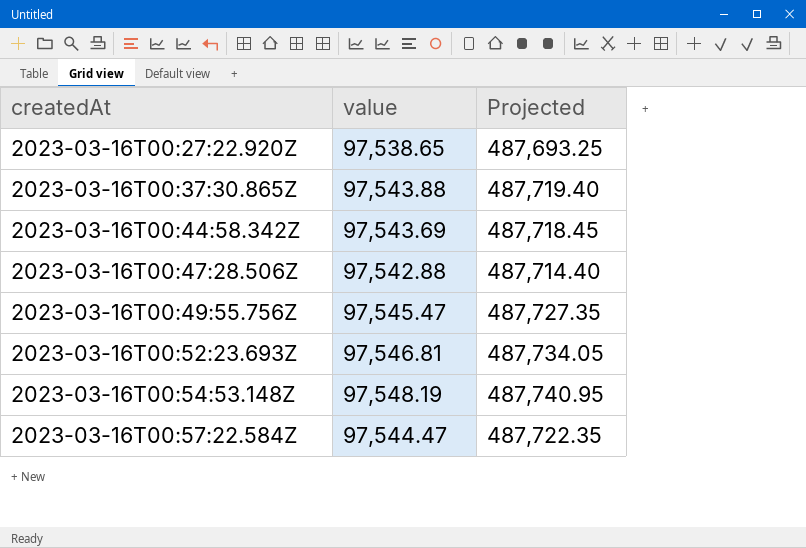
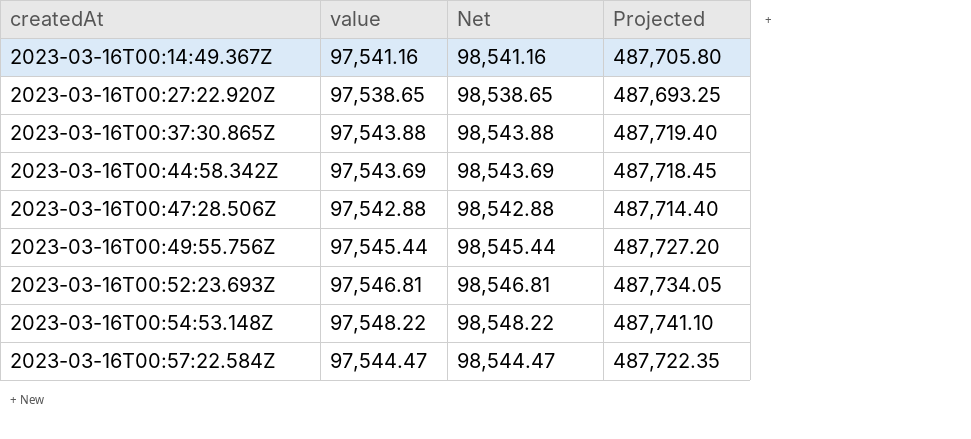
column Net | formula: none -> [value] + 1000
row 2023-03-16T00:14:49.367Z: none -> 97,541.16 | 98,541.16 | 487,705.80
2023-03-16T00:49:55.756Z | value: 97,545.47 -> 97,545.44
2023-03-16T00:49:55.756Z | Projected: 487,727.35 -> 487,727.20
2023-03-16T00:54:53.148Z | value: 97,548.19 -> 97,548.22
2023-03-16T00:54:53.148Z | Projected: 487,740.95 -> 487,741.10

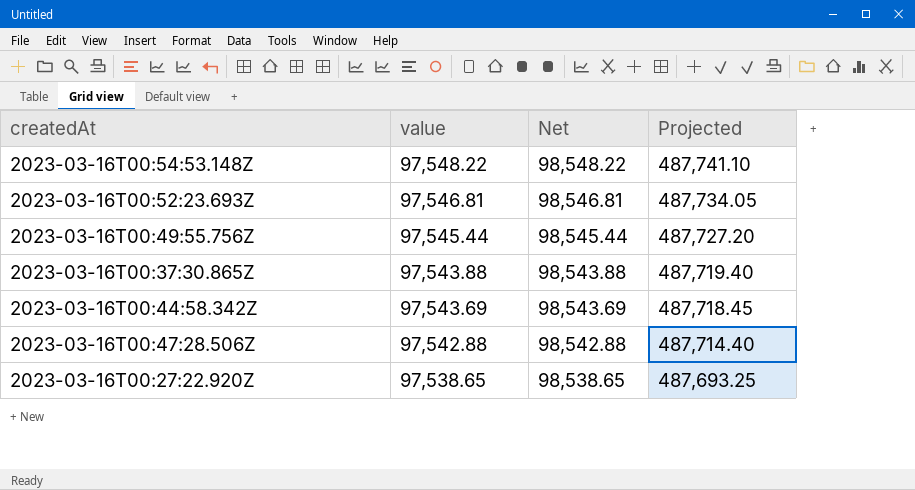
row order: createdAt ascending -> value descending
row 2023-03-16T00:14:49.367Z: 97,541.16 | 98,541.16 | 487,705.80 -> none
row 2023-03-16T00:57:22.584Z: 97,544.47 | 98,544.47 | 487,722.35 -> none

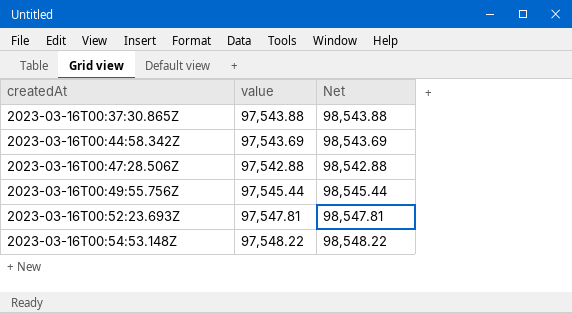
row order: value descending -> createdAt ascending
column Projected | formula: [value] * 5 -> none
row 2023-03-16T00:27:22.920Z: 97,538.65 | 98,538.65 | 487,693.25 -> none
2023-03-16T00:52:23.693Z | value: 97,546.81 -> 97,547.81
2023-03-16T00:52:23.693Z | Net: 98,546.81 -> 98,547.81

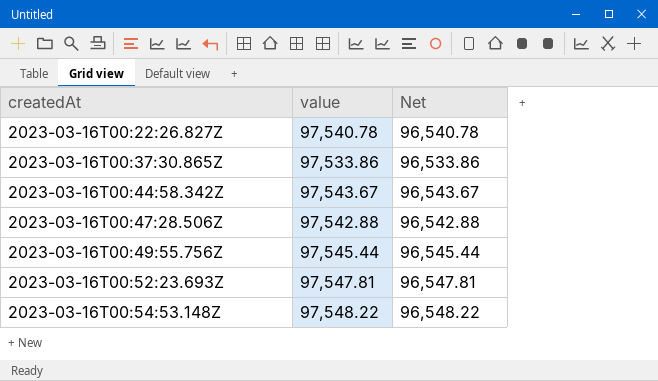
column Net | formula: [value] + 1000 -> [value] - 1000
row 2023-03-16T00:22:26.827Z: none -> 97,540.78 | 96,540.78
2023-03-16T00:37:30.865Z | value: 97,543.88 -> 97,533.86
2023-03-16T00:44:58.342Z | value: 97,543.69 -> 97,543.67

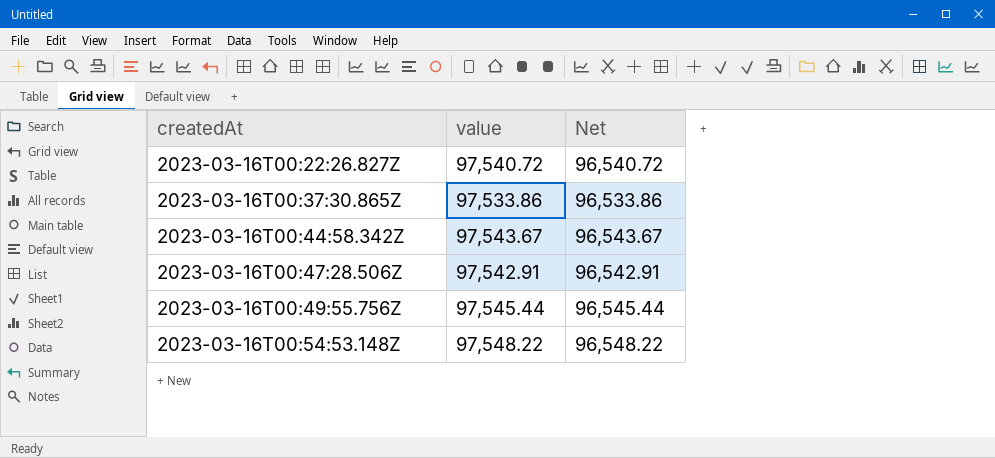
row 2023-03-16T00:52:23.693Z: 97,547.81 | 96,547.81 -> none
2023-03-16T00:22:26.827Z | value: 97,540.78 -> 97,540.72
2023-03-16T00:22:26.827Z | Net: 96,540.78 -> 96,540.72
2023-03-16T00:47:28.506Z | value: 97,542.88 -> 97,542.91
2023-03-16T00:47:28.506Z | Net: 96,542.88 -> 96,542.91

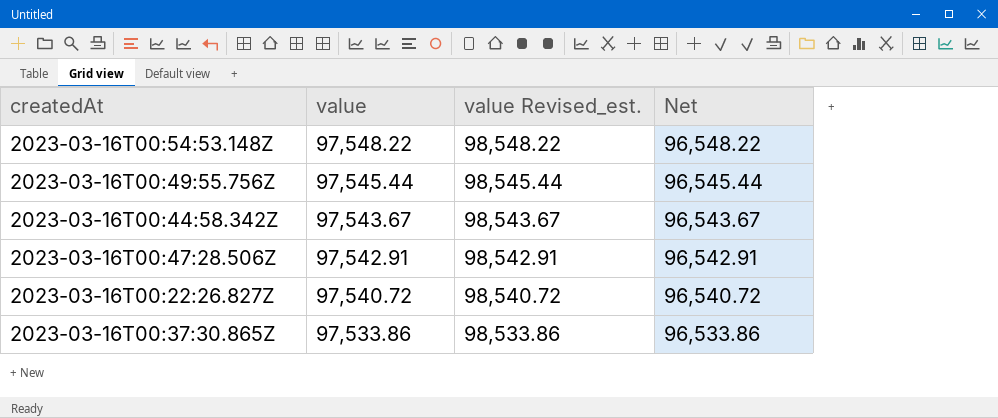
row order: createdAt ascending -> value descending
column value Revised_est. | formula: none -> [value] + 1000

